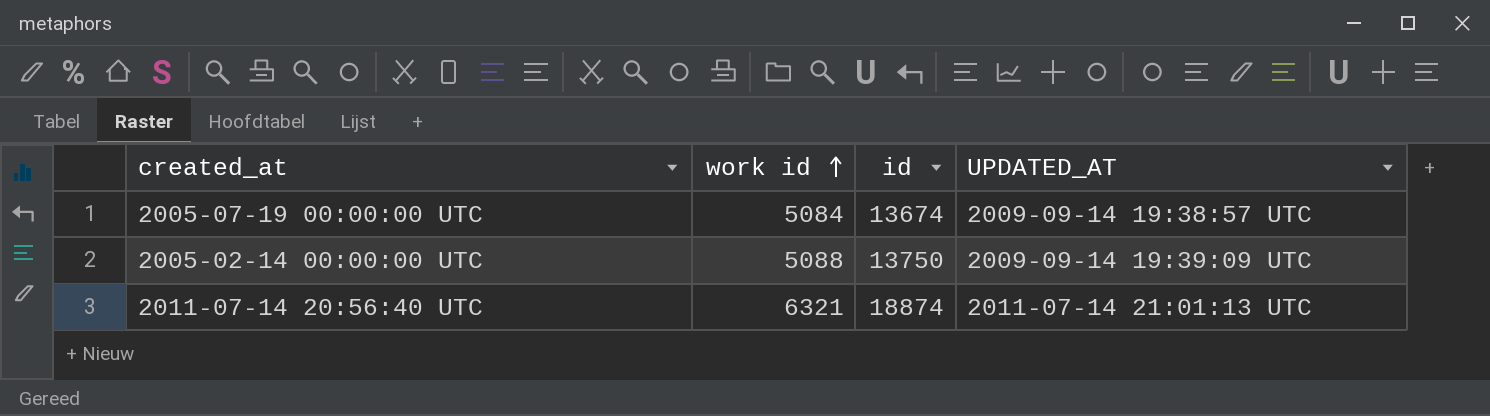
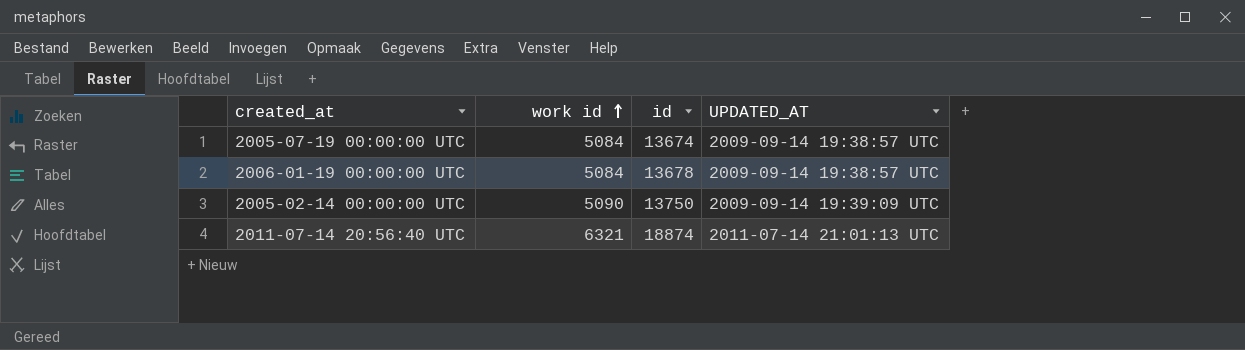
row 2006-01-19 00:00:00 UTC: none -> 5084 | 13678 | 2009-09-14 19:38:57 UTC
2005-02-14 00:00:00 UTC | work id: 5088 -> 5090

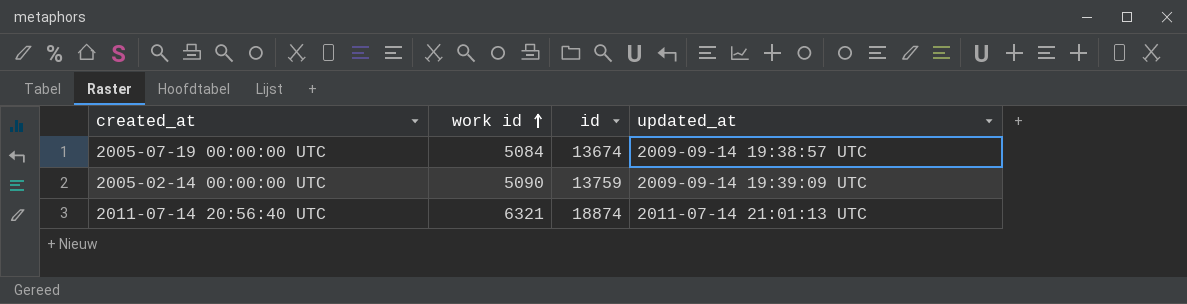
column name: UPDATED_AT -> updated_at
row 2006-01-19 00:00:00 UTC: 5084 | 13678 | 2009-09-14 19:38:57 UTC -> none
2005-02-14 00:00:00 UTC | id: 13750 -> 13759

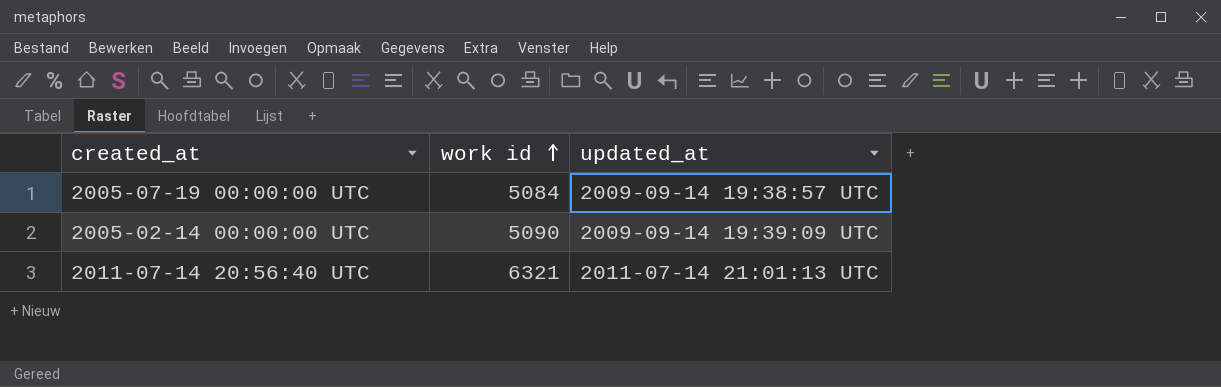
column id | position: 3 -> none

